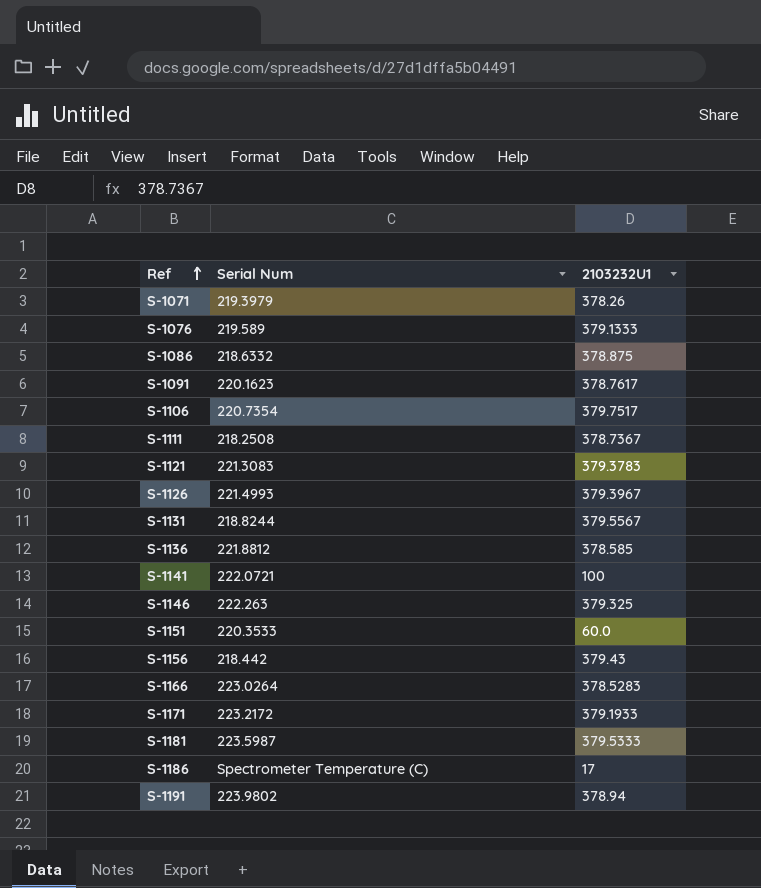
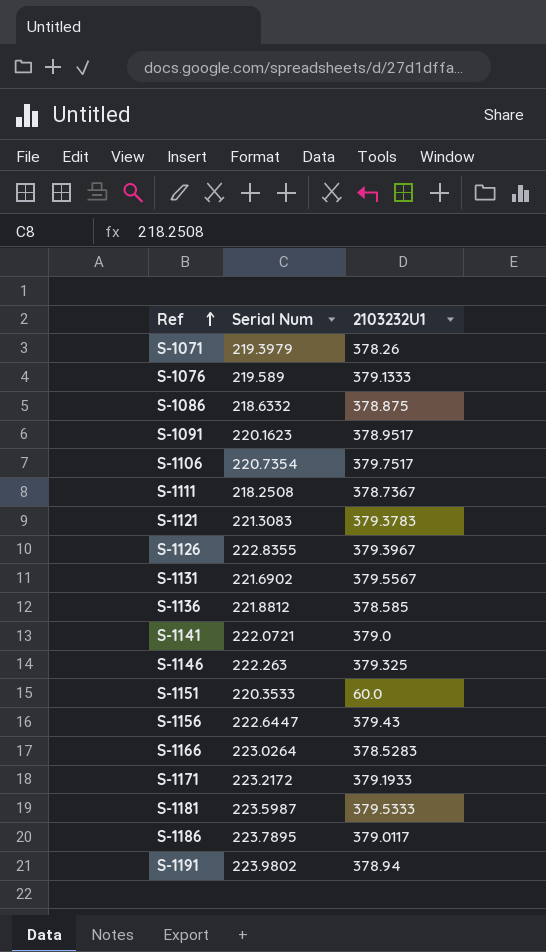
S-1091 | 2103232U1: 378.7617 -> 378.9517
S-1126 | Serial Num: 221.4993 -> 222.8355
S-1131 | Serial Num: 218.8244 -> 221.6902
S-1141 | 2103232U1: 100 -> 379.0
S-1156 | Serial Num: 218.442 -> 222.6447
S-1186 | Serial Num: Spectrometer Temperature (C) -> 223.7895
S-1186 | 2103232U1: 17 -> 379.0117

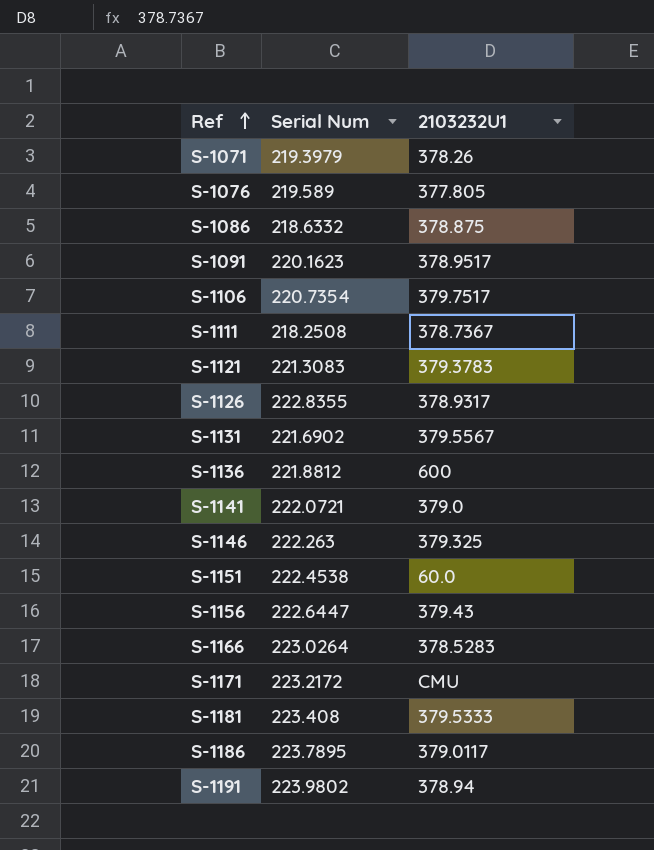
S-1076 | 2103232U1: 379.1333 -> 377.805
S-1126 | 2103232U1: 379.3967 -> 378.9317
S-1136 | 2103232U1: 378.585 -> 600
S-1151 | Serial Num: 220.3533 -> 222.4538
S-1171 | 2103232U1: 379.1933 -> CMU
S-1181 | Serial Num: 223.5987 -> 223.408

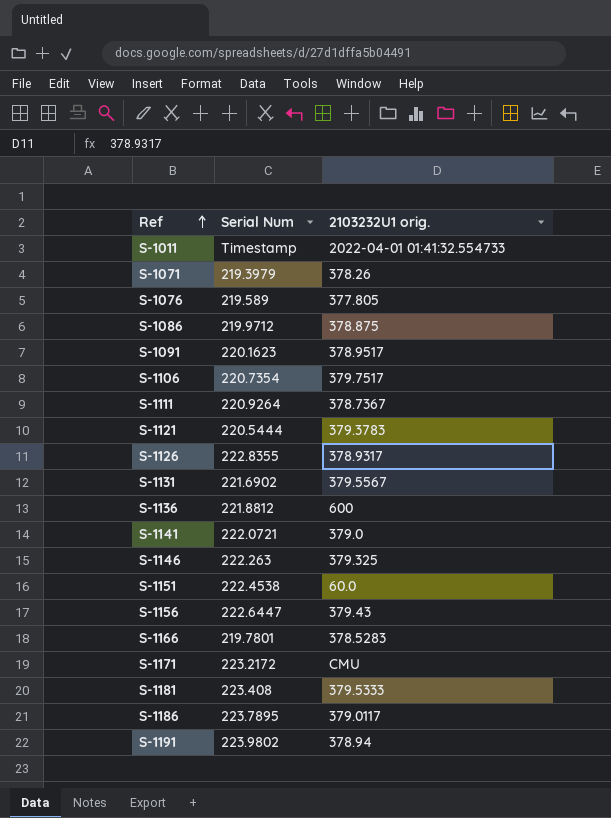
column name: 2103232U1 -> 2103232U1 orig.
row S-1011: none -> Timestamp | 2022-04-01 01:41:32.554733
S-1086 | Serial Num: 218.6332 -> 219.9712
S-1111 | Serial Num: 218.2508 -> 220.9264
S-1121 | Serial Num: 221.3083 -> 220.5444
S-1166 | Serial Num: 223.0264 -> 219.7801

